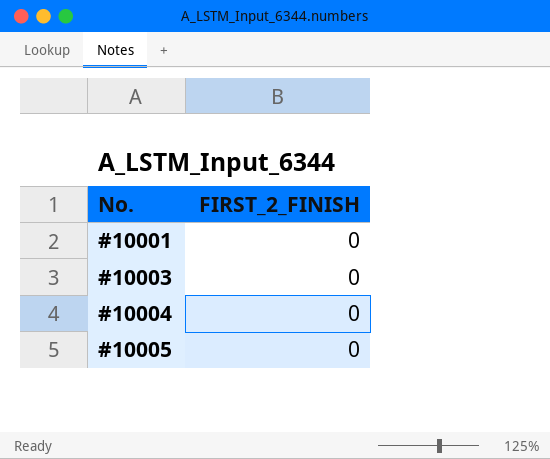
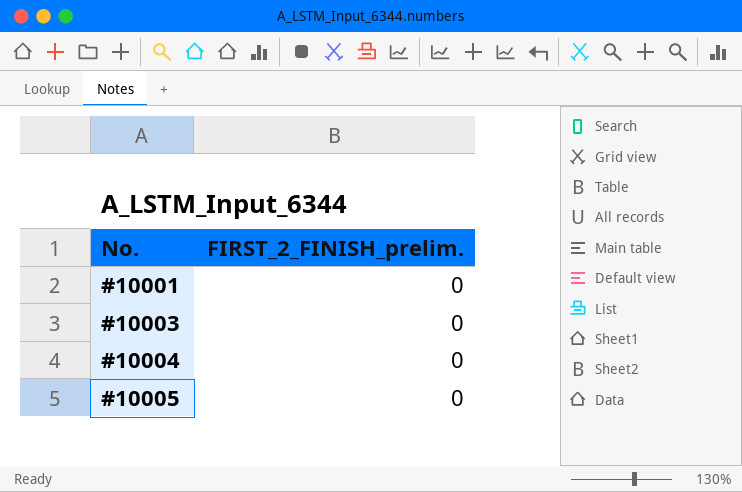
column name: FIRST_2_FINISH -> FIRST_2_FINISH_prelim.

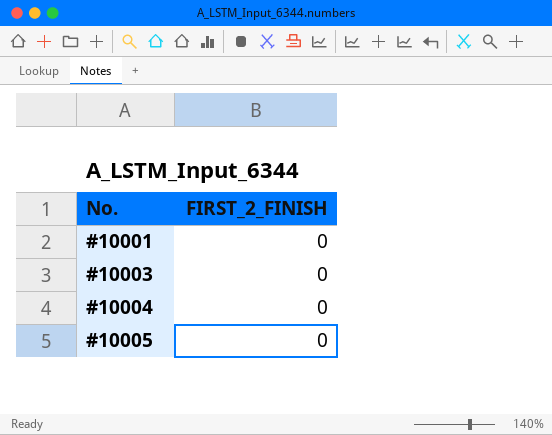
column name: FIRST_2_FINISH_prelim. -> FIRST_2_FINISH

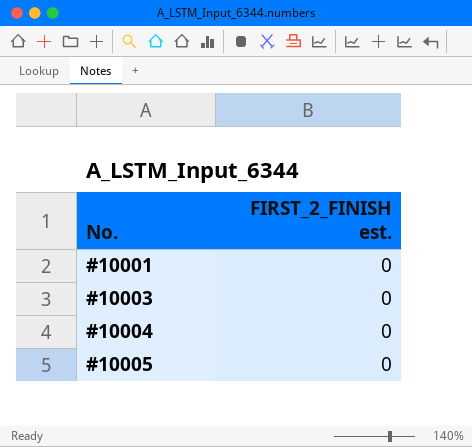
column name: FIRST_2_FINISH -> FIRST_2_FINISH est.

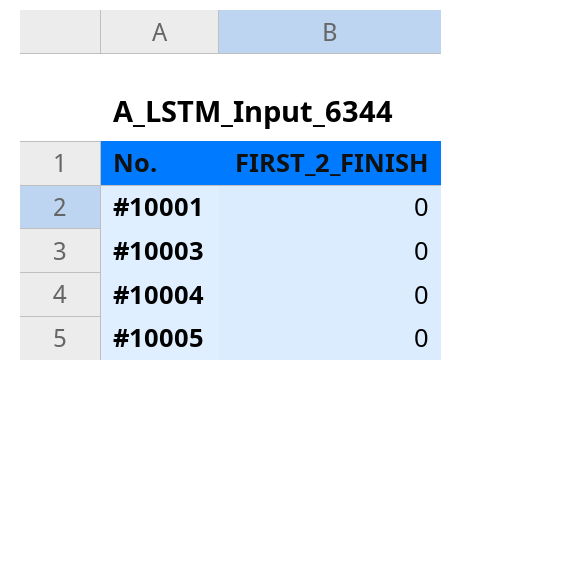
column name: FIRST_2_FINISH est. -> FIRST_2_FINISH

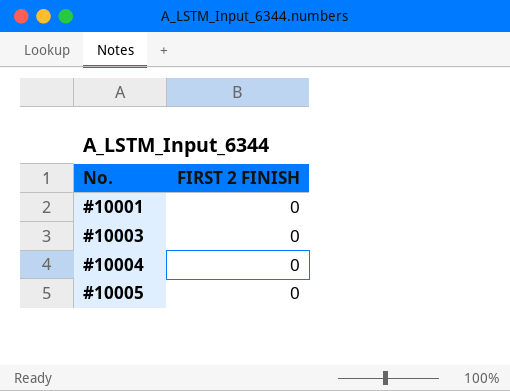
column name: FIRST_2_FINISH -> FIRST 2 FINISH

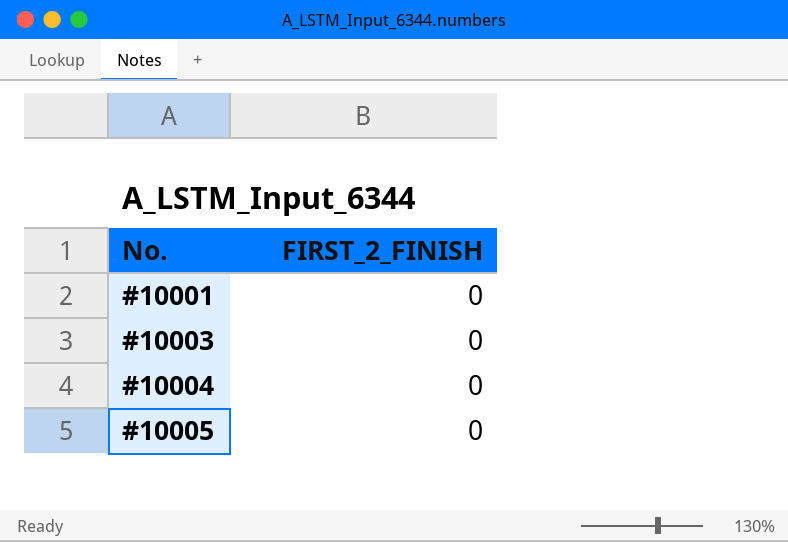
column name: FIRST 2 FINISH -> FIRST_2_FINISH

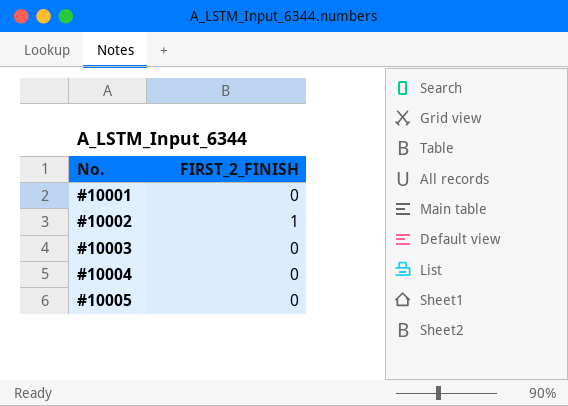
row #10002: none -> 1

